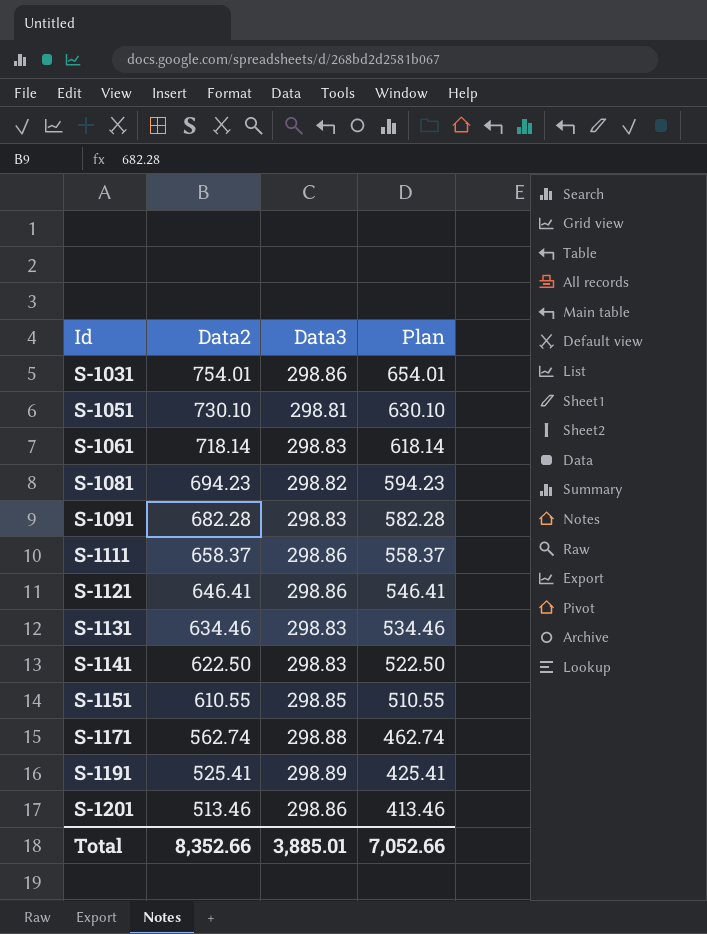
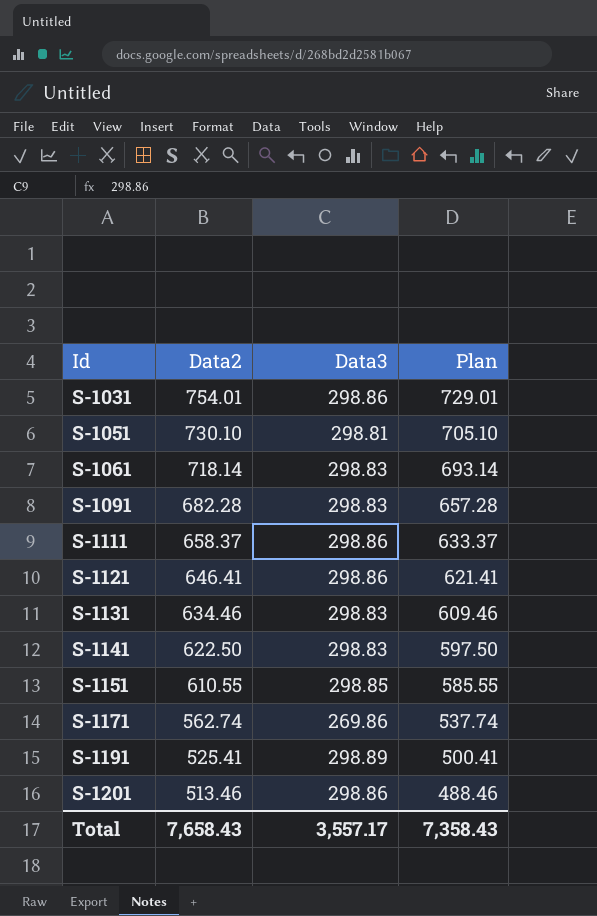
column Plan | formula: [Data2] - 100 -> [Data2] - 25
row S-1081: 694.23 | 298.82 | 594.23 -> none
S-1171 | Data3: 298.88 -> 269.86
Total | Data2: 8,352.66 -> 7,658.43
Total | Data3: 3,885.01 -> 3,557.17
Total | Plan: 7,052.66 -> 7,358.43

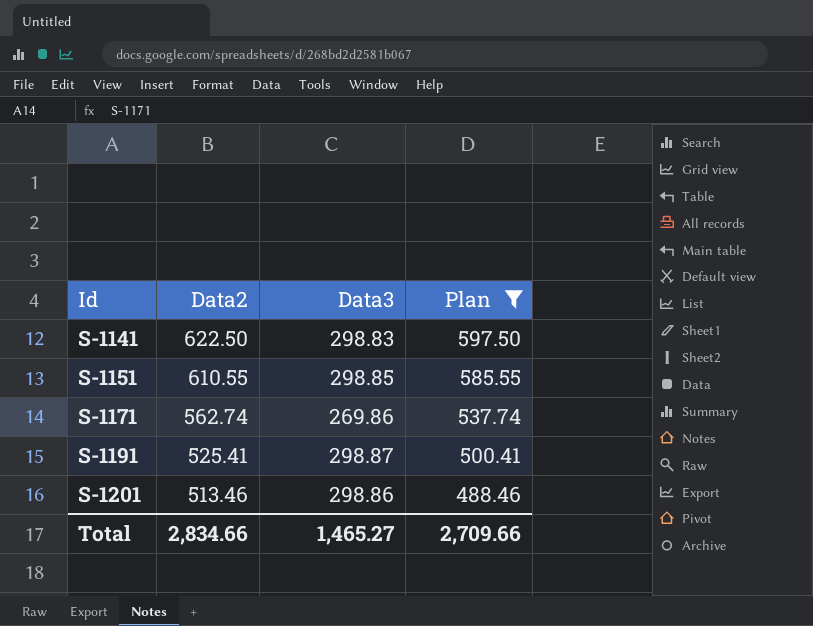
filter: none -> Plan <= 597.50
S-1191 | Data3: 298.89 -> 298.87
Total | Data2: 7,658.43 -> 2,834.66
Total | Data3: 3,557.17 -> 1,465.27
Total | Plan: 7,358.43 -> 2,709.66

